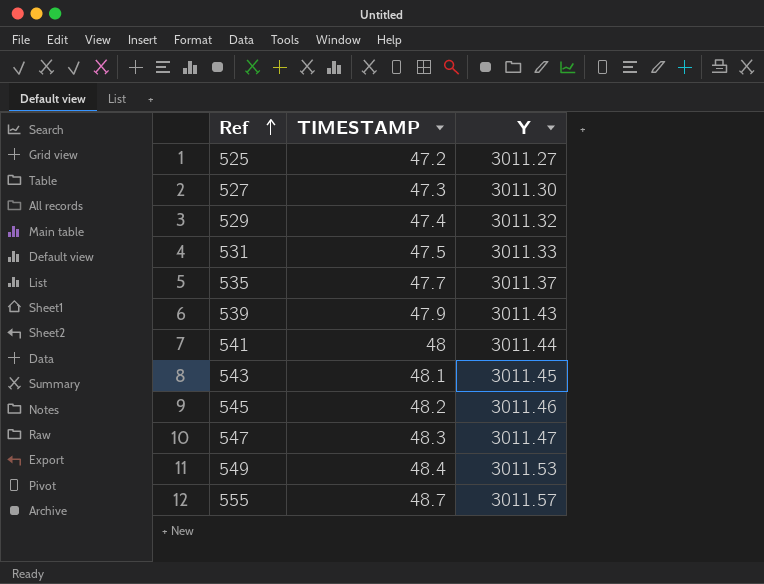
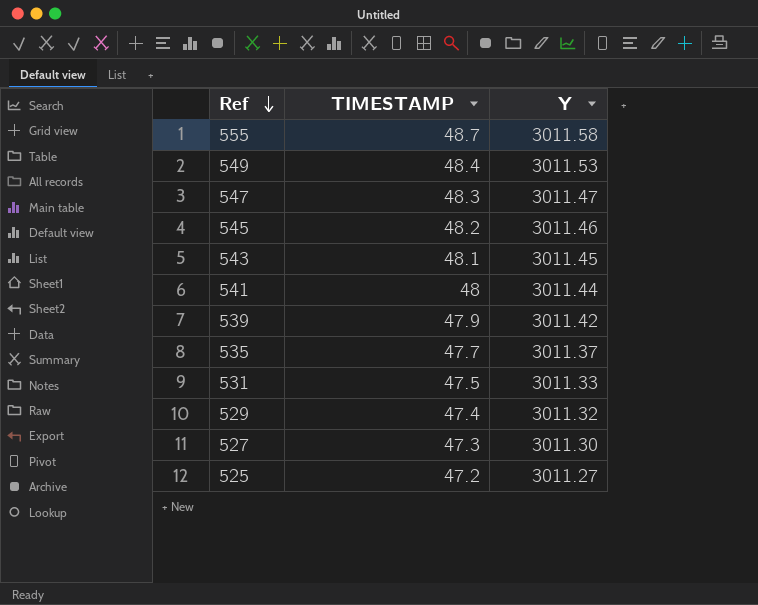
row order: Ref ascending -> Ref descending
555 | Y: 3011.57 -> 3011.58
539 | Y: 3011.43 -> 3011.42

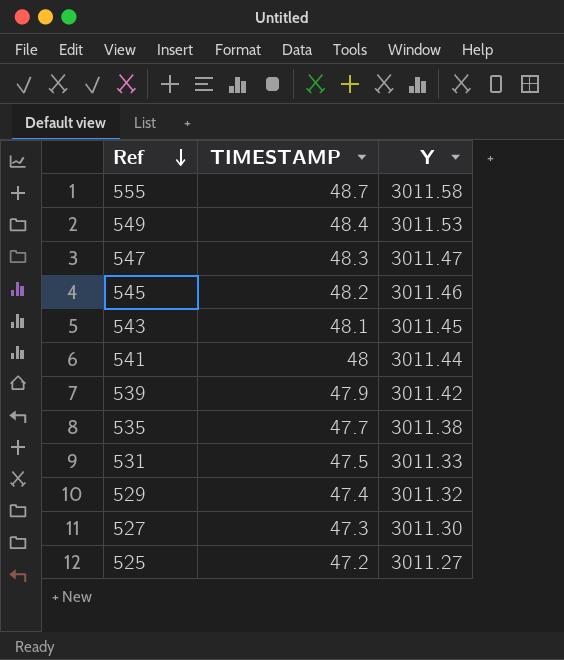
535 | Y: 3011.37 -> 3011.38

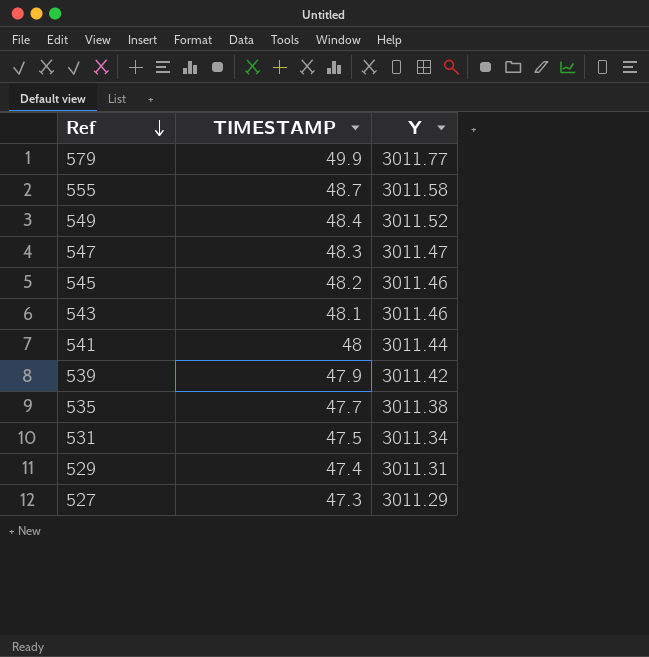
row 525: 47.2 | 3011.27 -> none
row 579: none -> 49.9 | 3011.77
549 | Y: 3011.53 -> 3011.52
543 | Y: 3011.45 -> 3011.46
531 | Y: 3011.33 -> 3011.34
529 | Y: 3011.32 -> 3011.31
527 | Y: 3011.30 -> 3011.29

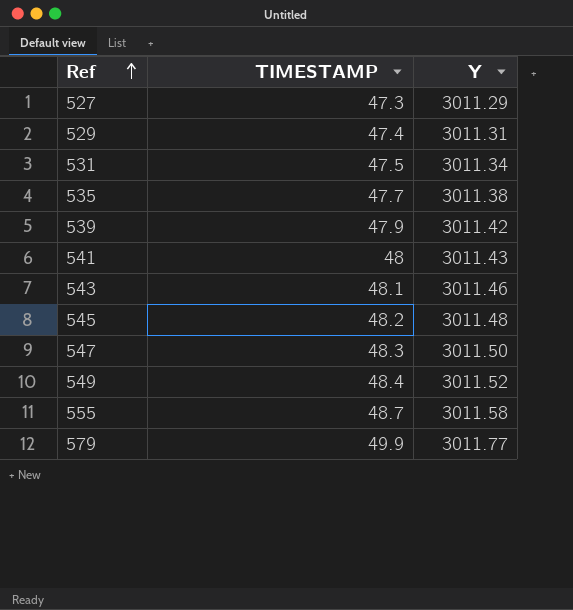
row order: Ref descending -> Ref ascending
541 | Y: 3011.44 -> 3011.43
545 | Y: 3011.46 -> 3011.48
547 | Y: 3011.47 -> 3011.50

